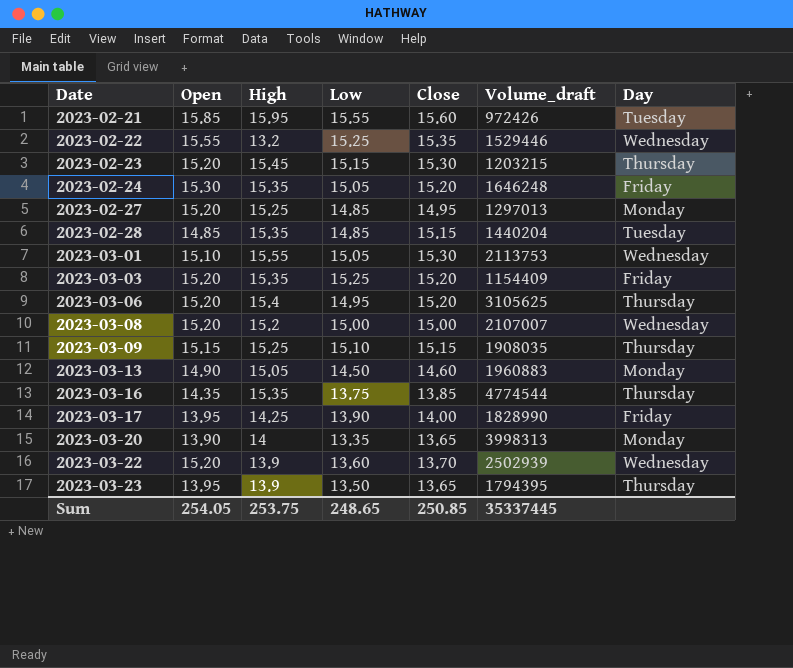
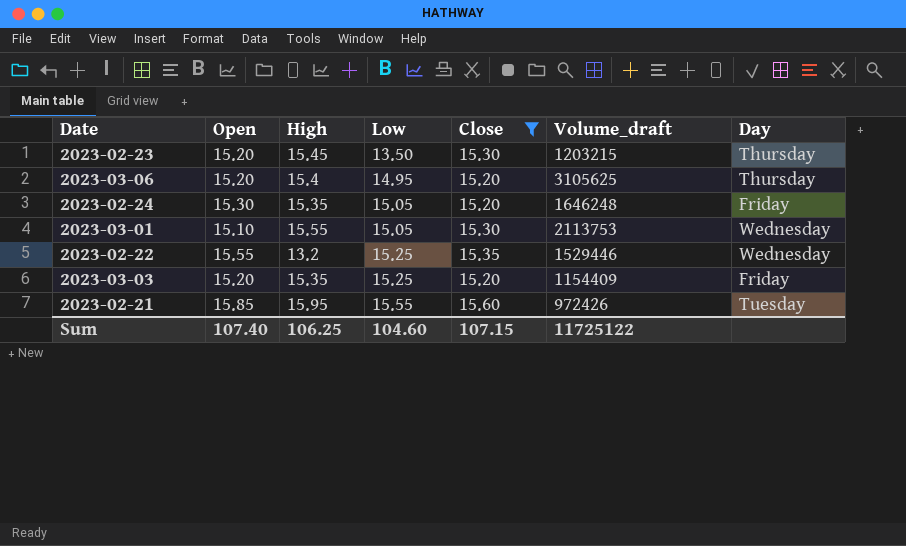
filter: none -> Close >= 15.20
row order: Date ascending -> Low ascending
2023-02-23 | Low: 15.15 -> 13.50
Sum | Open: 254.05 -> 107.40
Sum | High: 253.75 -> 106.25
Sum | Low: 248.65 -> 104.60
Sum | Close: 250.85 -> 107.15
Sum | Volume_draft: 35337445 -> 11725122

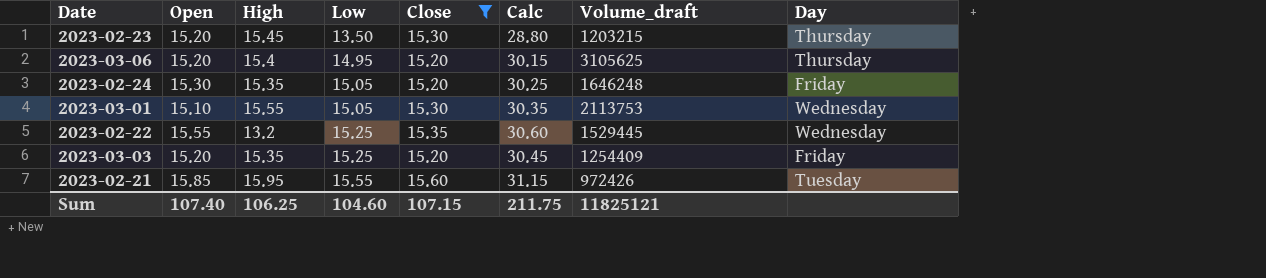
column Calc | formula: none -> [Low] + [Close]
2023-02-22 | Volume_draft: 1529446 -> 1529445
2023-03-03 | Volume_draft: 1154409 -> 1254409
Sum | Volume_draft: 11725122 -> 11825121

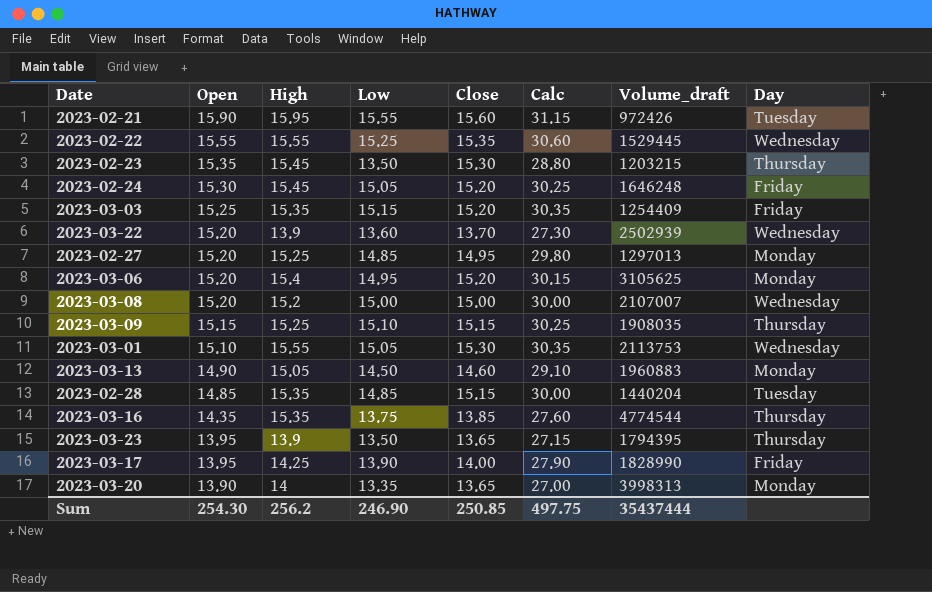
filter: Close >= 15.20 -> none
row order: Low ascending -> Open descending
2023-02-21 | Open: 15.85 -> 15.90
2023-02-22 | High: 13.2 -> 15.55
2023-02-23 | Open: 15.20 -> 15.35
2023-02-24 | High: 15.35 -> 15.45
2023-03-03 | Open: 15.20 -> 15.25
2023-03-03 | Low: 15.25 -> 15.15
2023-03-03 | Calc: 30.45 -> 30.35
2023-03-06 | Day: Thursday -> Monday
Sum | Open: 107.40 -> 254.30
Sum | High: 106.25 -> 256.2
Sum | Low: 104.60 -> 246.90
Sum | Close: 107.15 -> 250.85
Sum | Calc: 211.75 -> 497.75
Sum | Volume_draft: 11825121 -> 35437444

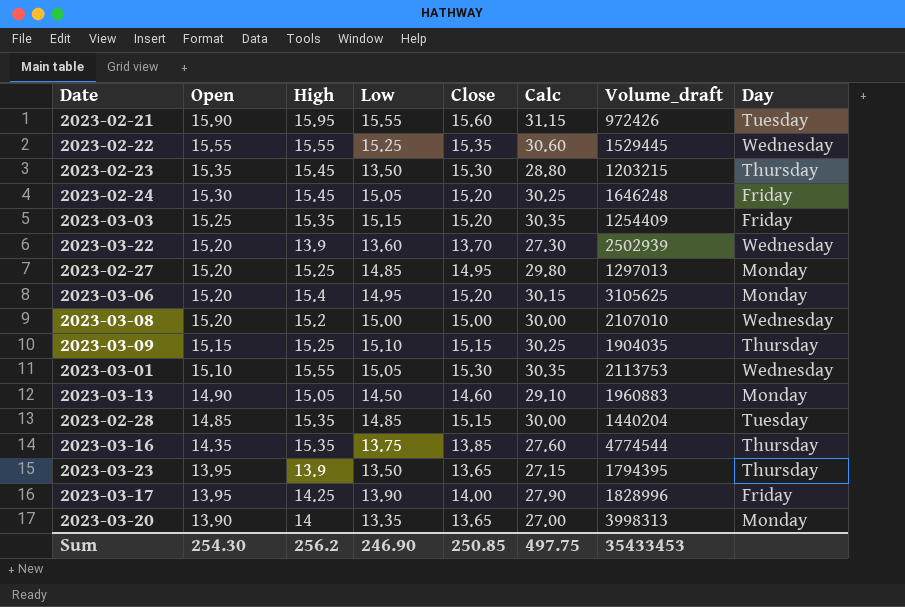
2023-03-08 | Volume_draft: 2107007 -> 2107010
2023-03-09 | Volume_draft: 1908035 -> 1904035
2023-03-17 | Volume_draft: 1828990 -> 1828996
Sum | Volume_draft: 35437444 -> 35433453

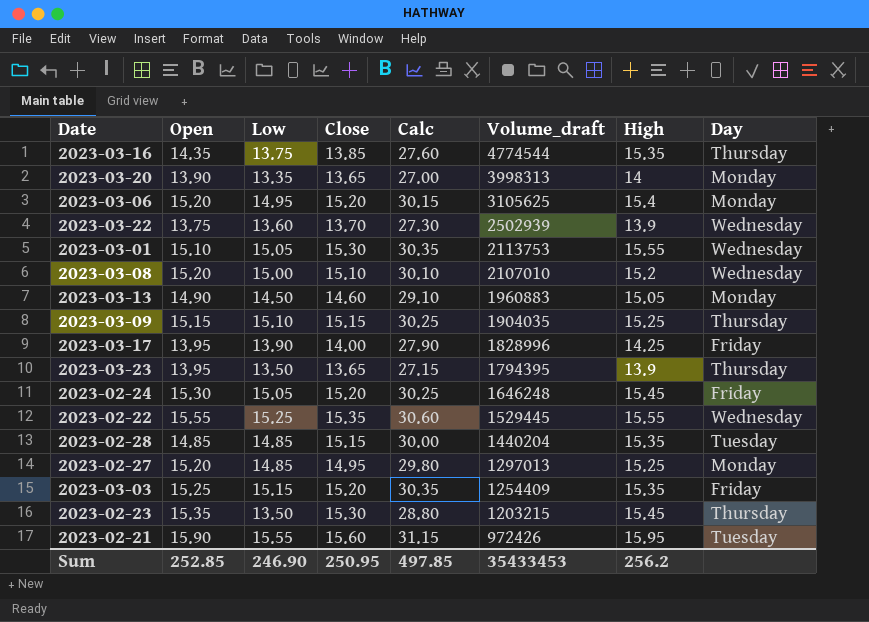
row order: Open descending -> Volume_draft descending
column High | position: 3 -> 7
2023-03-22 | Open: 15.20 -> 13.75
2023-03-08 | Close: 15.00 -> 15.10
2023-03-08 | Calc: 30.00 -> 30.10
Sum | Open: 254.30 -> 252.85
Sum | Close: 250.85 -> 250.95
Sum | Calc: 497.75 -> 497.85

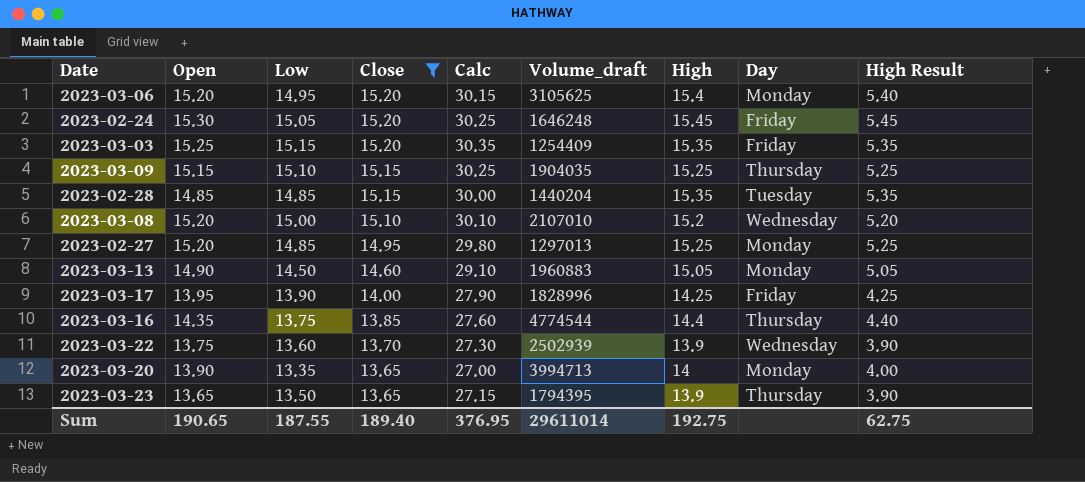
filter: none -> Close <= 15.20
row order: Volume_draft descending -> Close descending
column High Result | formula: none -> [High] - 10
2023-03-16 | High: 15.35 -> 14.4
2023-03-20 | Volume_draft: 3998313 -> 3994713
2023-03-23 | Open: 13.95 -> 13.65
Sum | Open: 252.85 -> 190.65
Sum | Low: 246.90 -> 187.55
Sum | Close: 250.95 -> 189.40
Sum | Calc: 497.85 -> 376.95
Sum | Volume_draft: 35433453 -> 29611014
Sum | High: 256.2 -> 192.75

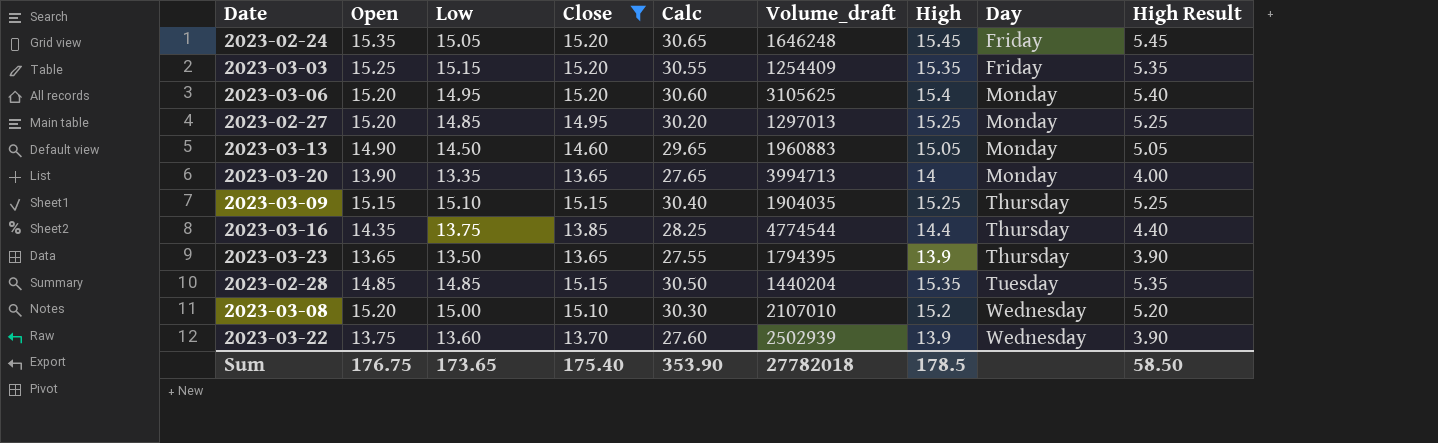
row order: Close descending -> Day ascending
column Calc | formula: [Low] + [Close] -> [Close] + [High]
row 2023-03-17: 13.95 | 13.90 | 14.00 | 27.90 | 1828996 | 14.25 | Friday | 4.25 -> none
2023-02-24 | Open: 15.30 -> 15.35
Sum | Open: 190.65 -> 176.75
Sum | Low: 187.55 -> 173.65
Sum | Close: 189.40 -> 175.40
Sum | Calc: 376.95 -> 353.90
Sum | Volume_draft: 29611014 -> 27782018
Sum | High: 192.75 -> 178.5
Sum | High Result: 62.75 -> 58.50

